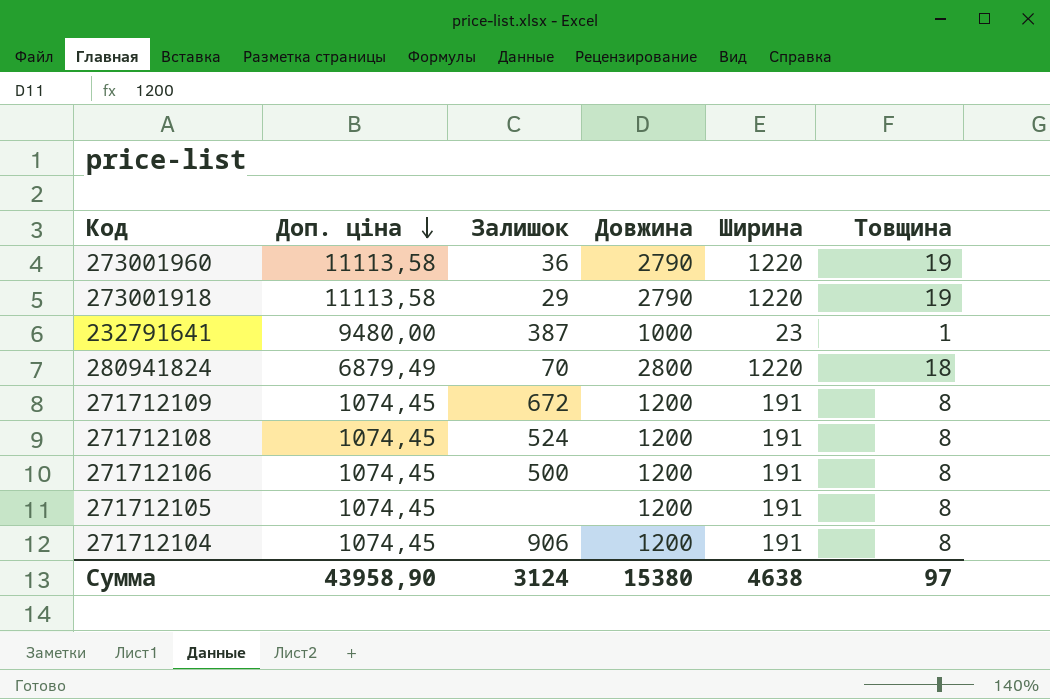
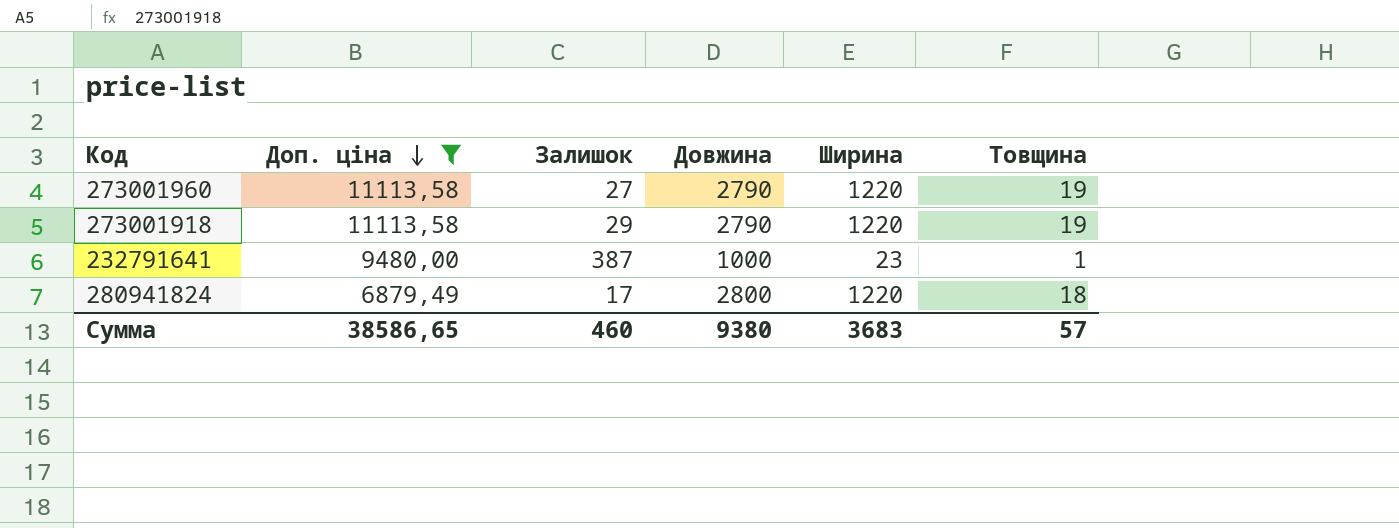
filter: none -> Доп. ціна != 1074,45
273001960 | Залишок: 36 -> 27
280941824 | Залишок: 70 -> 17
Сумма | Доп. ціна: 43958,90 -> 38586,65
Сумма | Залишок: 3124 -> 460
Сумма | Довжина: 15380 -> 9380
Сумма | Ширина: 4638 -> 3683
Сумма | Товщина: 97 -> 57

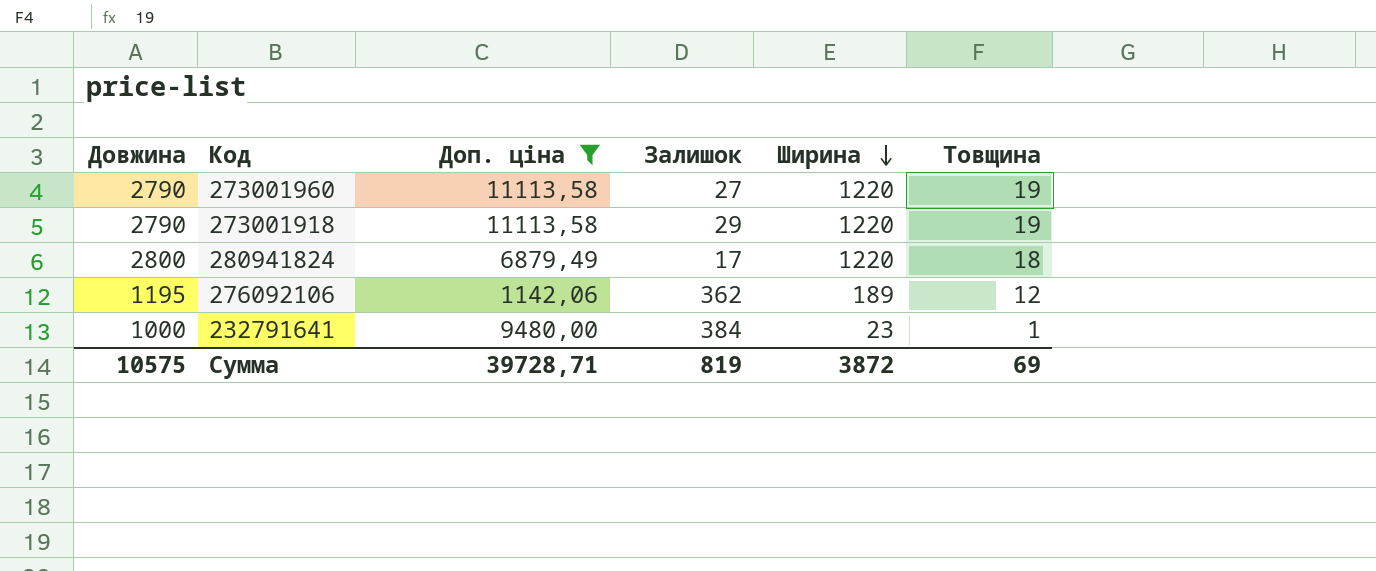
row order: Доп. ціна descending -> Ширина descending
column Довжина | position: 4 -> 1
row 276092106: none -> 1195 | 1142,06 | 362 | 189 | 12
232791641 | Залишок: 387 -> 384
Сумма | Довжина: 9380 -> 10575
Сумма | Доп. ціна: 38586,65 -> 39728,71
Сумма | Залишок: 460 -> 819
Сумма | Ширина: 3683 -> 3872
Сумма | Товщина: 57 -> 69

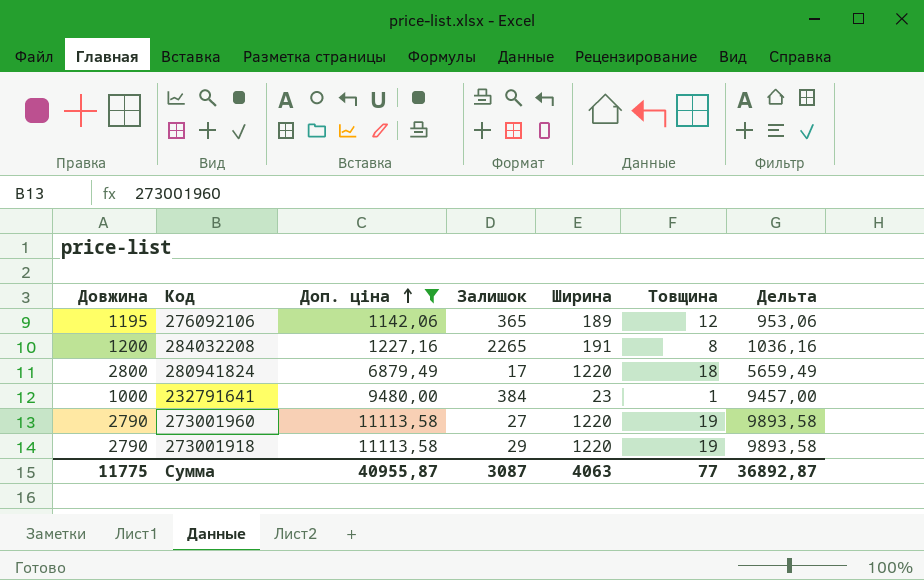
row order: Ширина descending -> Доп. ціна ascending
column Дельта | formula: none -> [Доп. ціна] - [Ширина]
276092106 | Залишок: 362 -> 365
row 284032208: none -> 1200 | 1227,16 | 2265 | 191 | 8 | 1036,16
Сумма | Довжина: 10575 -> 11775
Сумма | Доп. ціна: 39728,71 -> 40955,87
Сумма | Залишок: 819 -> 3087
Сумма | Ширина: 3872 -> 4063
Сумма | Товщина: 69 -> 77

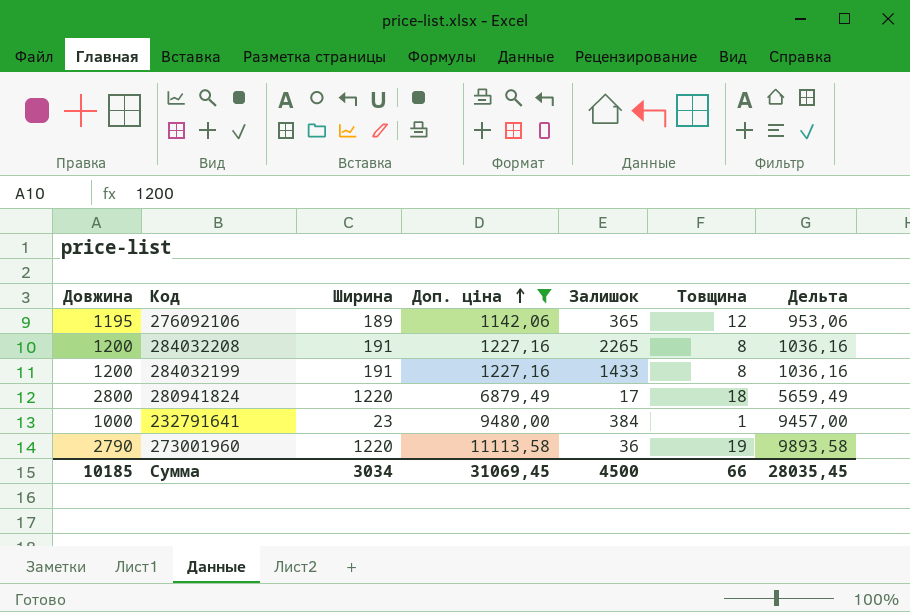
column Ширина | position: 5 -> 3
row 273001918: 2790 | 11113,58 | 29 | 1220 | 19 | 9893,58 -> none
row 284032199: none -> 1200 | 191 | 1227,16 | 1433 | 8 | 1036,16
273001960 | Залишок: 27 -> 36
Сумма | Довжина: 11775 -> 10185
Сумма | Ширина: 4063 -> 3034
Сумма | Доп. ціна: 40955,87 -> 31069,45
Сумма | Залишок: 3087 -> 4500
Сумма | Товщина: 77 -> 66
Сумма | Дельта: 36892,87 -> 28035,45

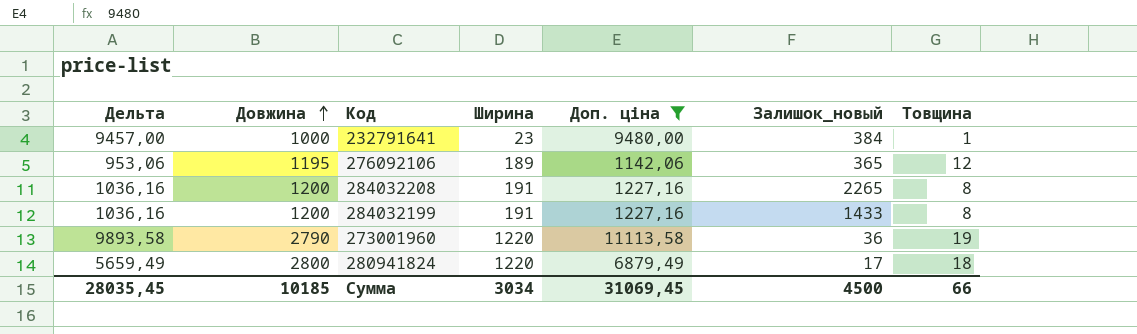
row order: Доп. ціна ascending -> Довжина ascending
column Дельта | position: 7 -> 1
column name: Залишок -> Залишок_новый

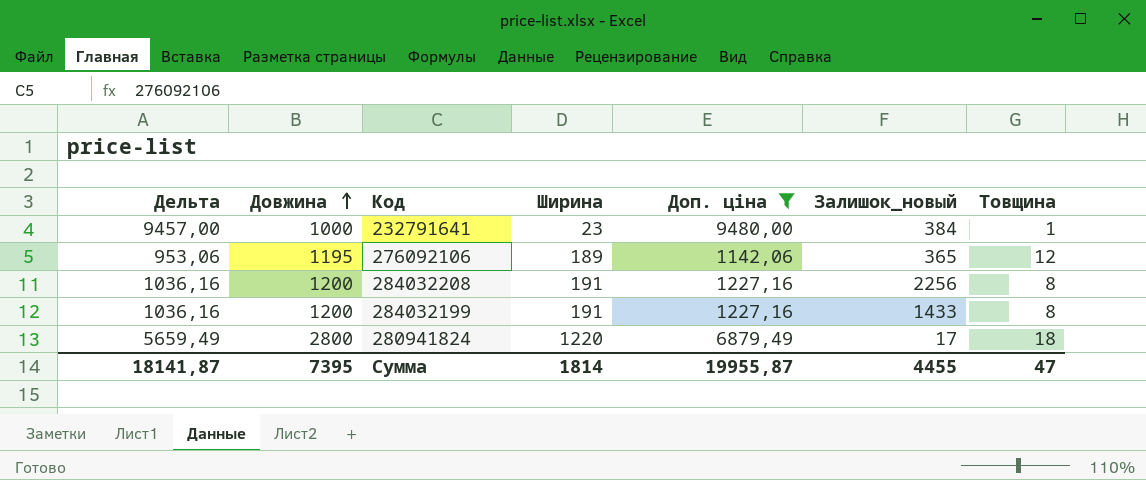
row 273001960: 9893,58 | 2790 | 1220 | 11113,58 | 36 | 19 -> none
284032208 | Залишок_новый: 2265 -> 2256
Сумма | Дельта: 28035,45 -> 18141,87
Сумма | Довжина: 10185 -> 7395
Сумма | Ширина: 3034 -> 1814
Сумма | Доп. ціна: 31069,45 -> 19955,87
Сумма | Залишок_новый: 4500 -> 4455
Сумма | Товщина: 66 -> 47

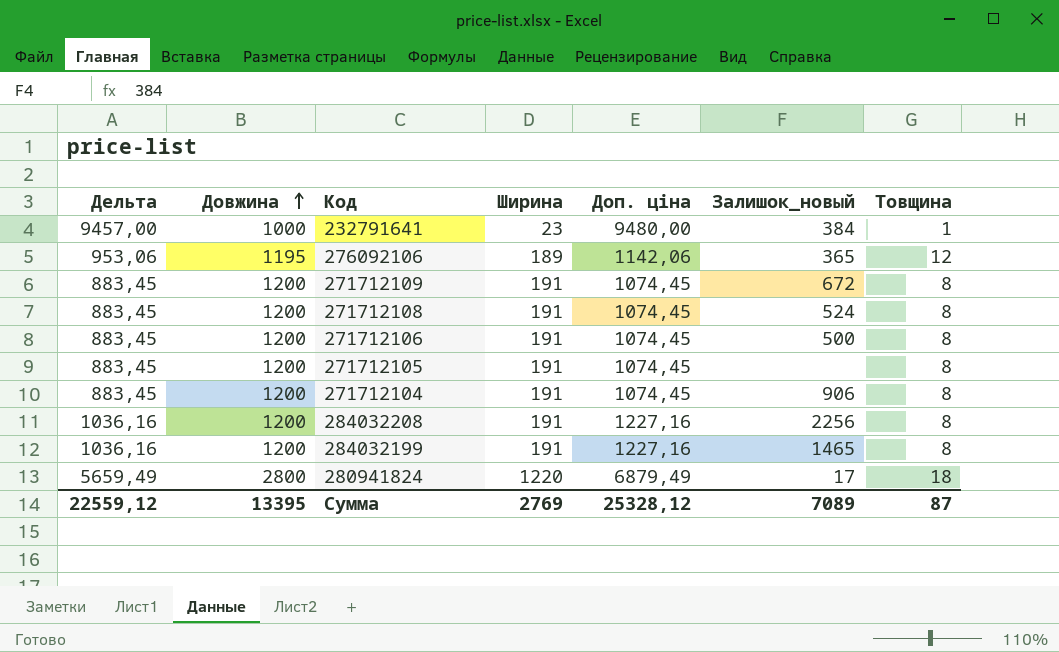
filter: Доп. ціна != 1074,45 -> none
284032199 | Залишок_новый: 1433 -> 1465
Сумма | Дельта: 18141,87 -> 22559,12
Сумма | Довжина: 7395 -> 13395
Сумма | Ширина: 1814 -> 2769
Сумма | Доп. ціна: 19955,87 -> 25328,12
Сумма | Залишок_новый: 4455 -> 7089
Сумма | Товщина: 47 -> 87

